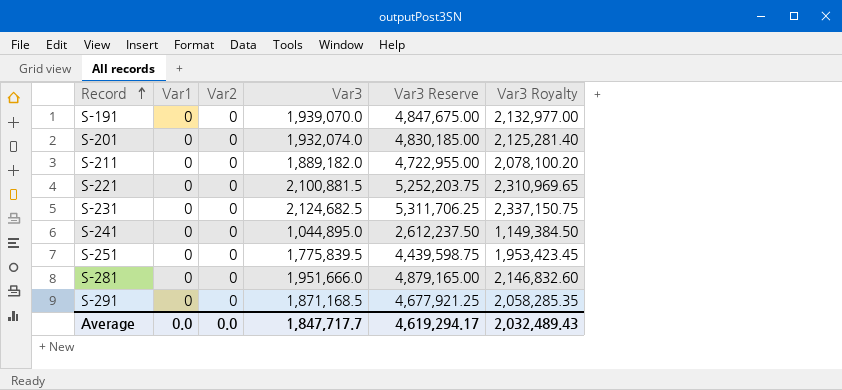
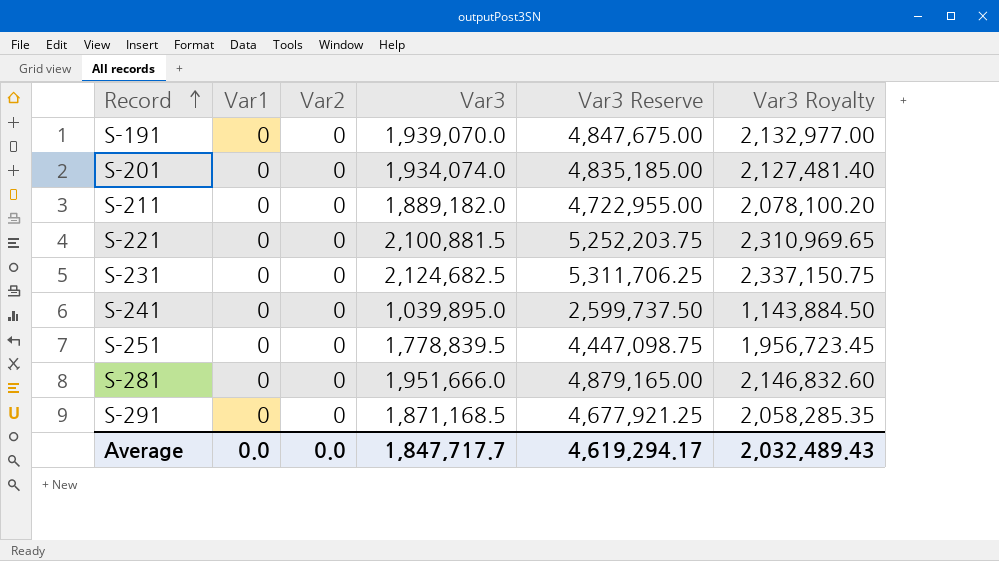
S-201 | Var3: 1,932,074.0 -> 1,934,074.0
S-201 | Var3 Reserve: 4,830,185.00 -> 4,835,185.00
S-201 | Var3 Royalty: 2,125,281.40 -> 2,127,481.40
S-241 | Var3: 1,044,895.0 -> 1,039,895.0
S-241 | Var3 Reserve: 2,612,237.50 -> 2,599,737.50
S-241 | Var3 Royalty: 1,149,384.50 -> 1,143,884.50
S-251 | Var3: 1,775,839.5 -> 1,778,839.5
S-251 | Var3 Reserve: 4,439,598.75 -> 4,447,098.75
S-251 | Var3 Royalty: 1,953,423.45 -> 1,956,723.45

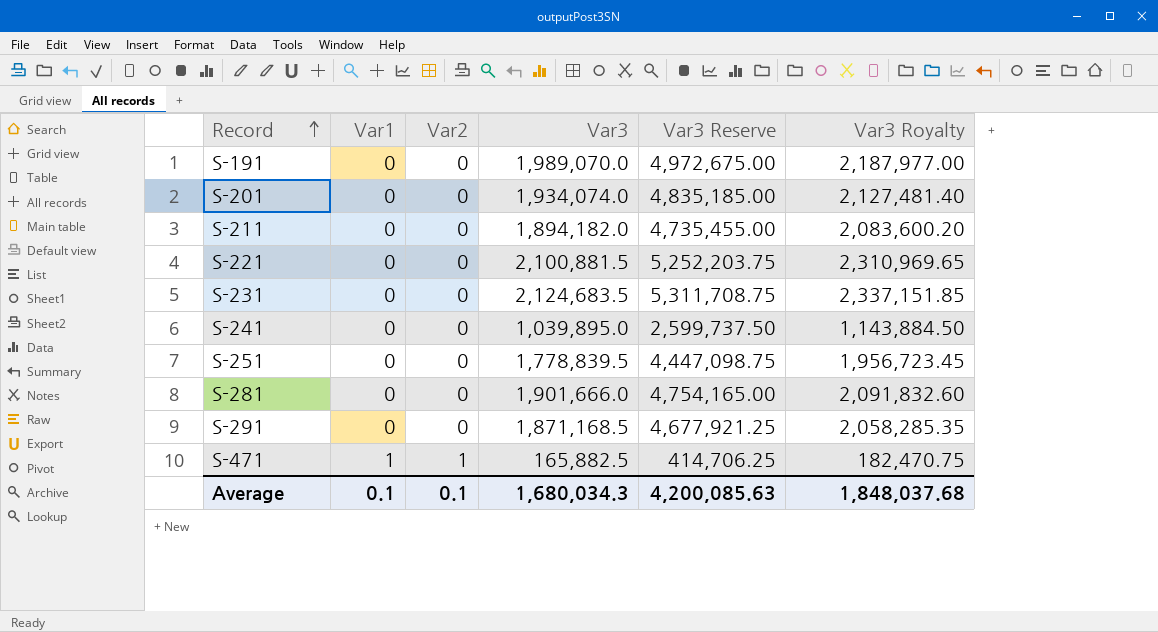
S-191 | Var3: 1,939,070.0 -> 1,989,070.0
S-191 | Var3 Reserve: 4,847,675.00 -> 4,972,675.00
S-191 | Var3 Royalty: 2,132,977.00 -> 2,187,977.00
S-211 | Var3: 1,889,182.0 -> 1,894,182.0
S-211 | Var3 Reserve: 4,722,955.00 -> 4,735,455.00
S-211 | Var3 Royalty: 2,078,100.20 -> 2,083,600.20
S-231 | Var3: 2,124,682.5 -> 2,124,683.5
S-231 | Var3 Reserve: 5,311,706.25 -> 5,311,708.75
S-231 | Var3 Royalty: 2,337,150.75 -> 2,337,151.85
S-281 | Var3: 1,951,666.0 -> 1,901,666.0
S-281 | Var3 Reserve: 4,879,165.00 -> 4,754,165.00
S-281 | Var3 Royalty: 2,146,832.60 -> 2,091,832.60
row S-471: none -> 1 | 1 | 165,882.5 | 414,706.25 | 182,470.75
Average | Var1: 0.0 -> 0.1
Average | Var2: 0.0 -> 0.1
Average | Var3: 1,847,717.7 -> 1,680,034.3
Average | Var3 Reserve: 4,619,294.17 -> 4,200,085.63
Average | Var3 Royalty: 2,032,489.43 -> 1,848,037.68

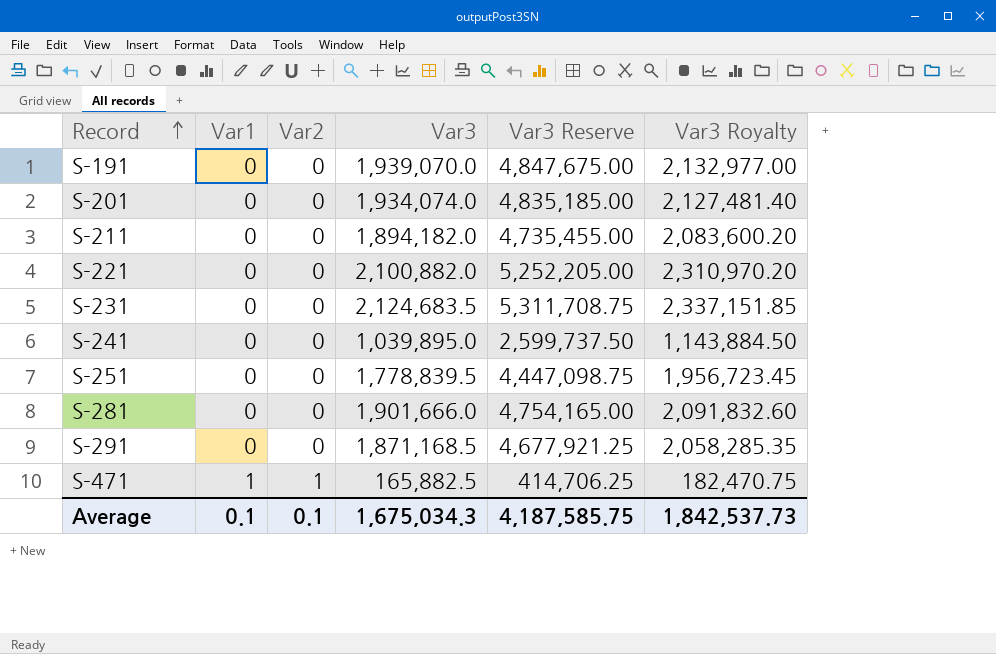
S-191 | Var3: 1,989,070.0 -> 1,939,070.0
S-191 | Var3 Reserve: 4,972,675.00 -> 4,847,675.00
S-191 | Var3 Royalty: 2,187,977.00 -> 2,132,977.00
S-221 | Var3: 2,100,881.5 -> 2,100,882.0
S-221 | Var3 Reserve: 5,252,203.75 -> 5,252,205.00
S-221 | Var3 Royalty: 2,310,969.65 -> 2,310,970.20
Average | Var3: 1,680,034.3 -> 1,675,034.3
Average | Var3 Reserve: 4,200,085.63 -> 4,187,585.75
Average | Var3 Royalty: 1,848,037.68 -> 1,842,537.73

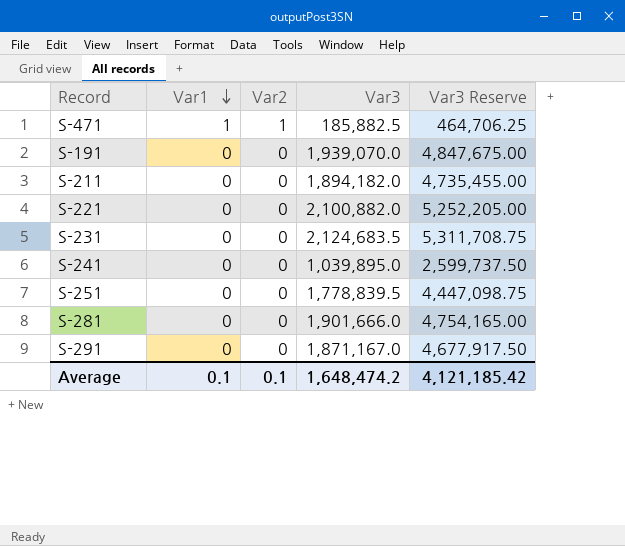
row order: Record ascending -> Var1 descending
column Var3 Royalty | formula: [Var3] * 1.1 -> none
row S-201: 0 | 0 | 1,934,074.0 | 4,835,185.00 | 2,127,481.40 -> none
S-471 | Var3: 165,882.5 -> 185,882.5
S-471 | Var3 Reserve: 414,706.25 -> 464,706.25
S-291 | Var3: 1,871,168.5 -> 1,871,167.0
S-291 | Var3 Reserve: 4,677,921.25 -> 4,677,917.50
Average | Var3: 1,675,034.3 -> 1,648,474.2
Average | Var3 Reserve: 4,187,585.75 -> 4,121,185.42

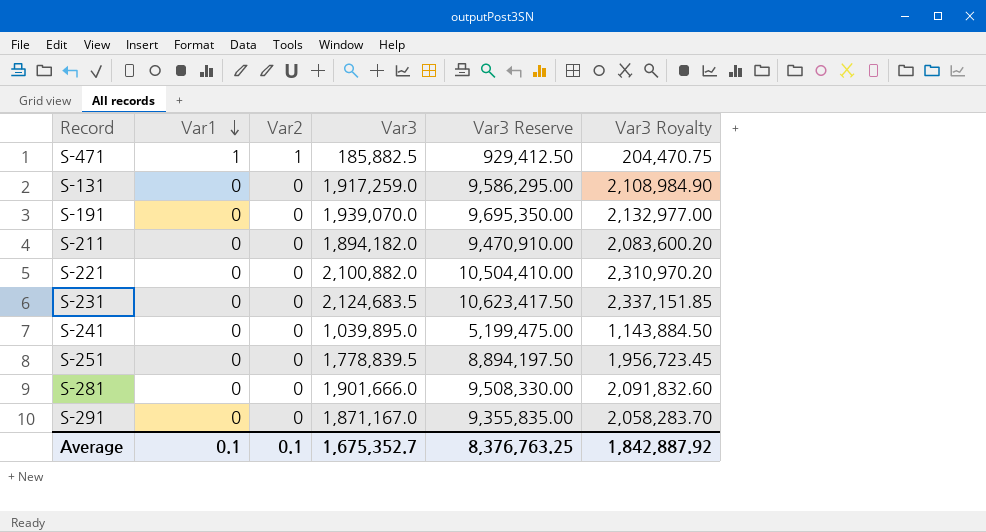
column Var3 Reserve | formula: [Var3] * 2.5 -> [Var3] * 5
column Var3 Royalty | formula: none -> [Var3] * 1.1
row S-131: none -> 0 | 0 | 1,917,259.0 | 9,586,295.00 | 2,108,984.90
Average | Var3: 1,648,474.2 -> 1,675,352.7
Average | Var3 Reserve: 4,121,185.42 -> 8,376,763.25

